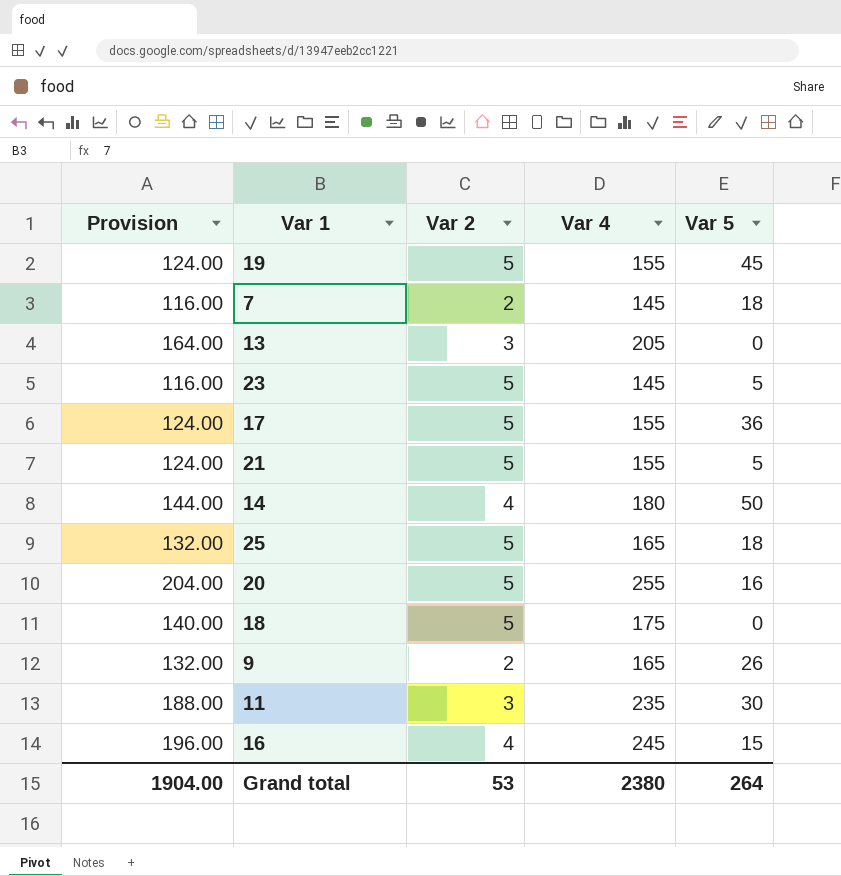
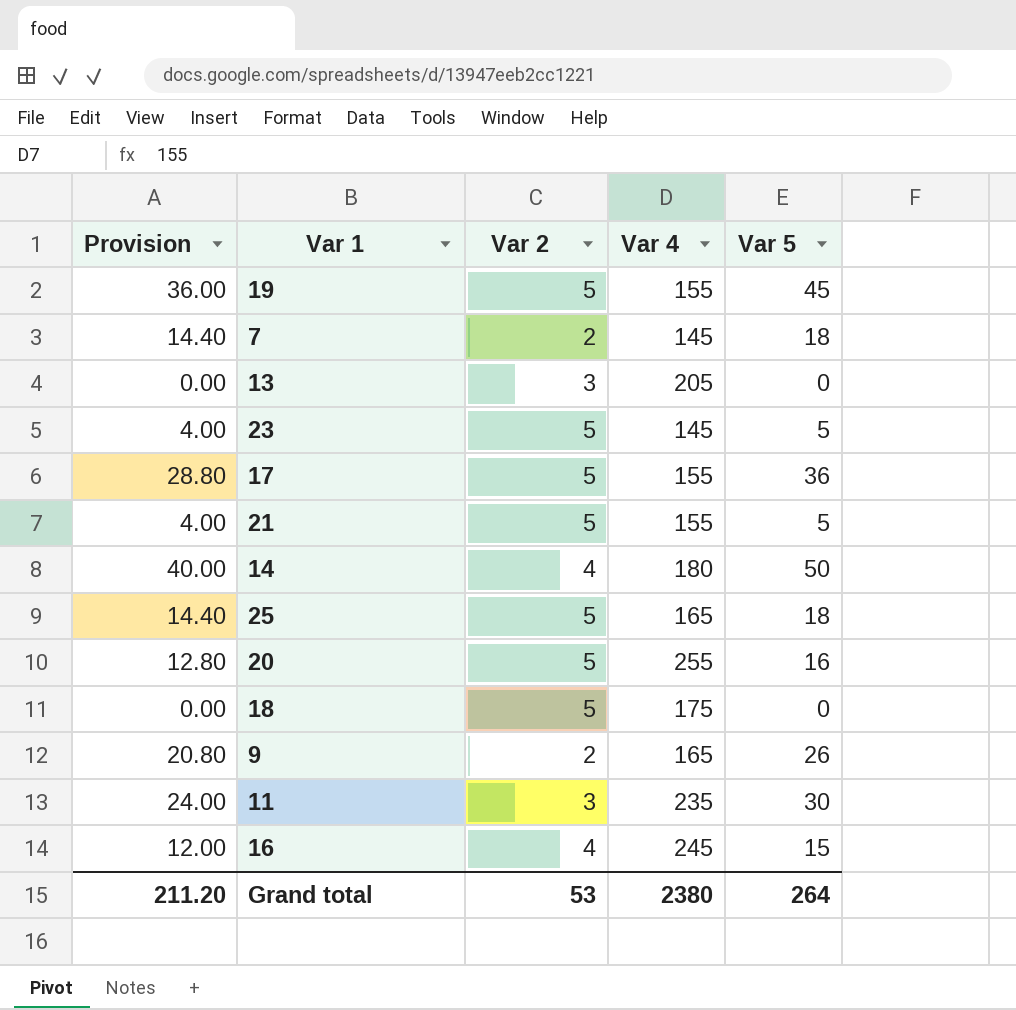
column Provision | formula: [Var 4] * 0.8 -> [Var 5] * 0.8
Grand total | Provision: 1904.00 -> 211.20

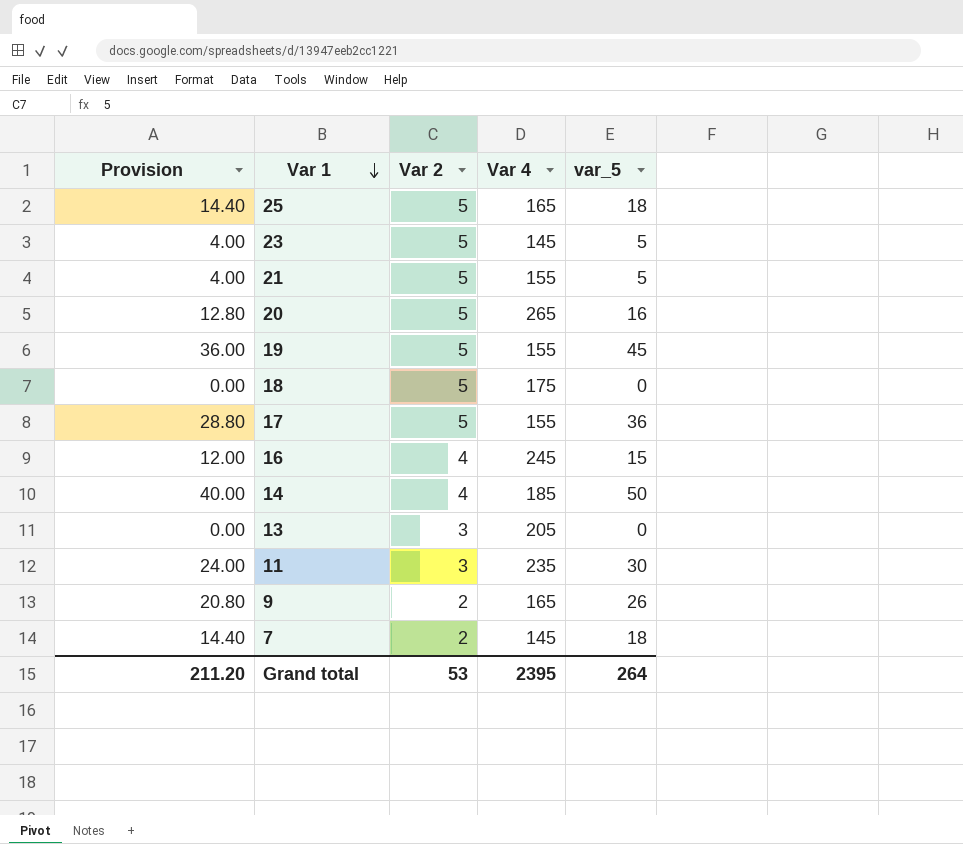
row order: none -> Var 1 descending
column name: Var 5 -> var_5
20 | Var 4: 255 -> 265
14 | Var 4: 180 -> 185
Grand total | Var 4: 2380 -> 2395

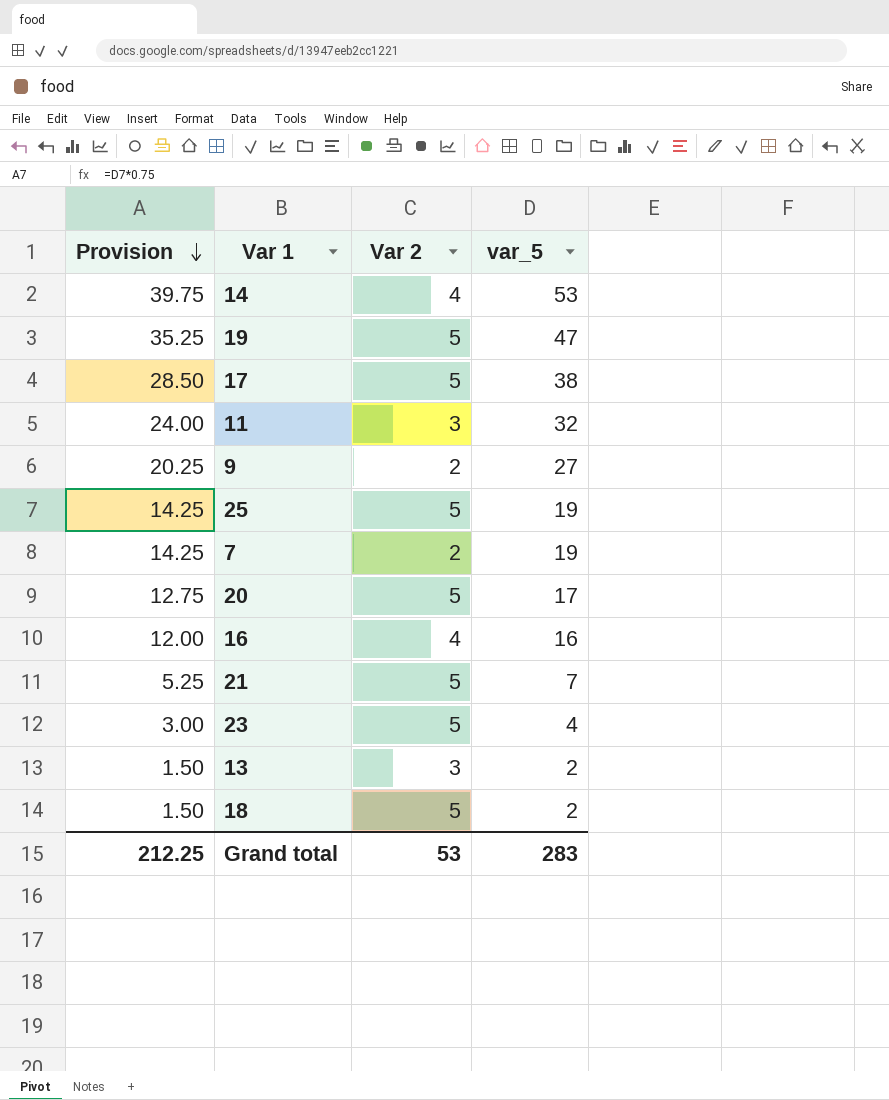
row order: Var 1 descending -> Provision descending
column Var 4 | position: 4 -> none
column Provision | formula: [var_5] * 0.8 -> [var_5] * 0.75
14 | var_5: 50 -> 53
19 | var_5: 45 -> 47
17 | var_5: 36 -> 38
11 | var_5: 30 -> 32
9 | var_5: 26 -> 27
25 | var_5: 18 -> 19
7 | var_5: 18 -> 19
20 | var_5: 16 -> 17
16 | var_5: 15 -> 16
21 | var_5: 5 -> 7
23 | var_5: 5 -> 4
13 | var_5: 0 -> 2
18 | var_5: 0 -> 2
Grand total | Provision: 211.20 -> 212.25
Grand total | var_5: 264 -> 283

